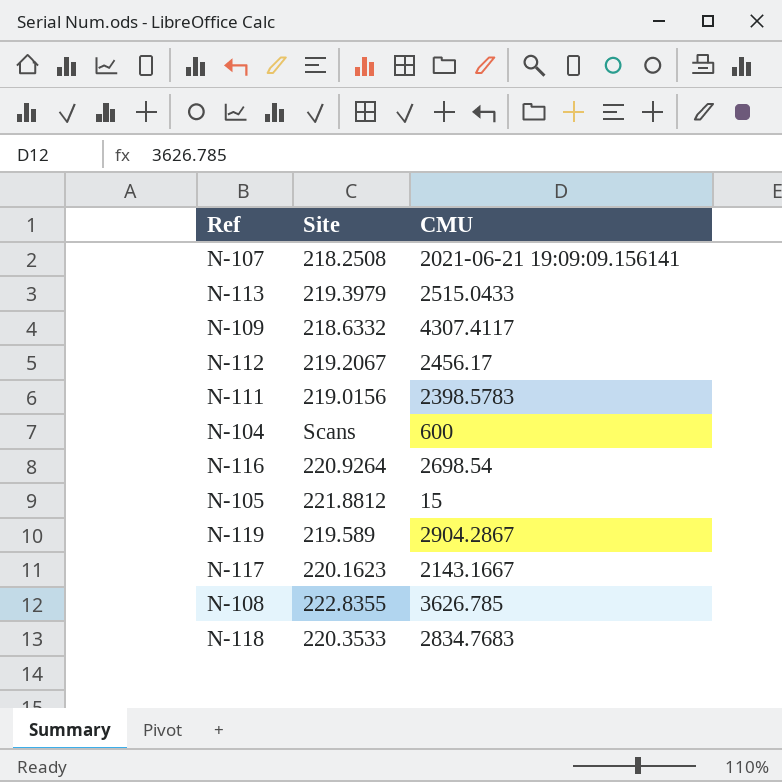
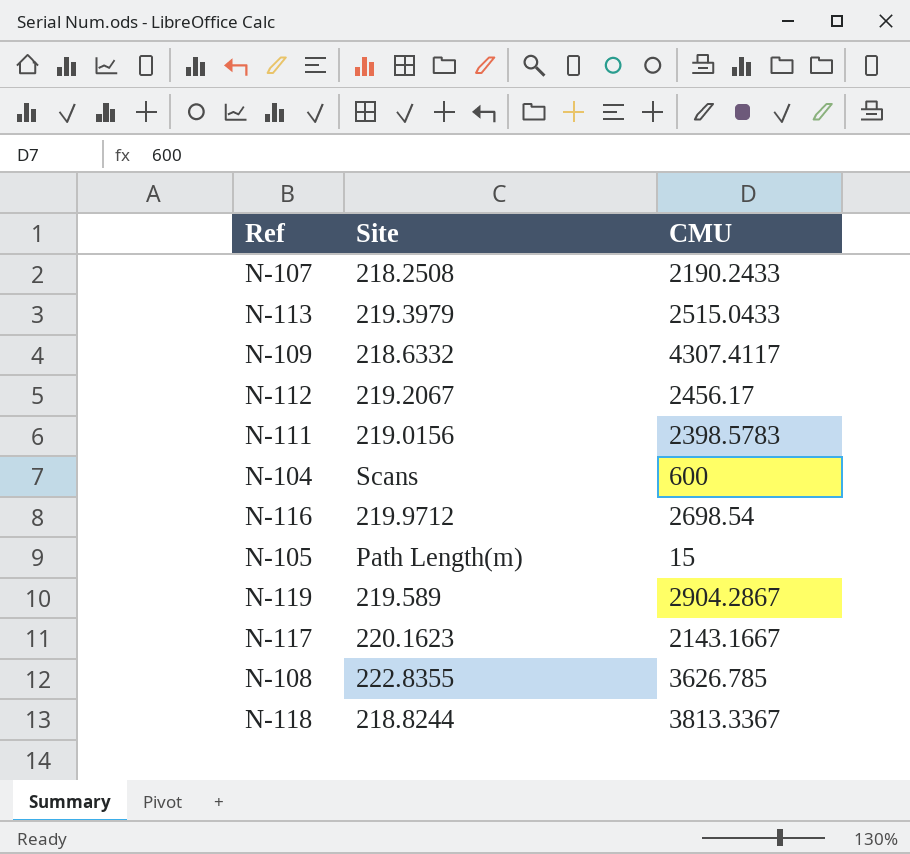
N-107 | CMU: 2021-06-21 19:09:09.156141 -> 2190.2433
N-116 | Site: 220.9264 -> 219.9712
N-105 | Site: 221.8812 -> Path Length(m)
N-118 | Site: 220.3533 -> 218.8244
N-118 | CMU: 2834.7683 -> 3813.3367

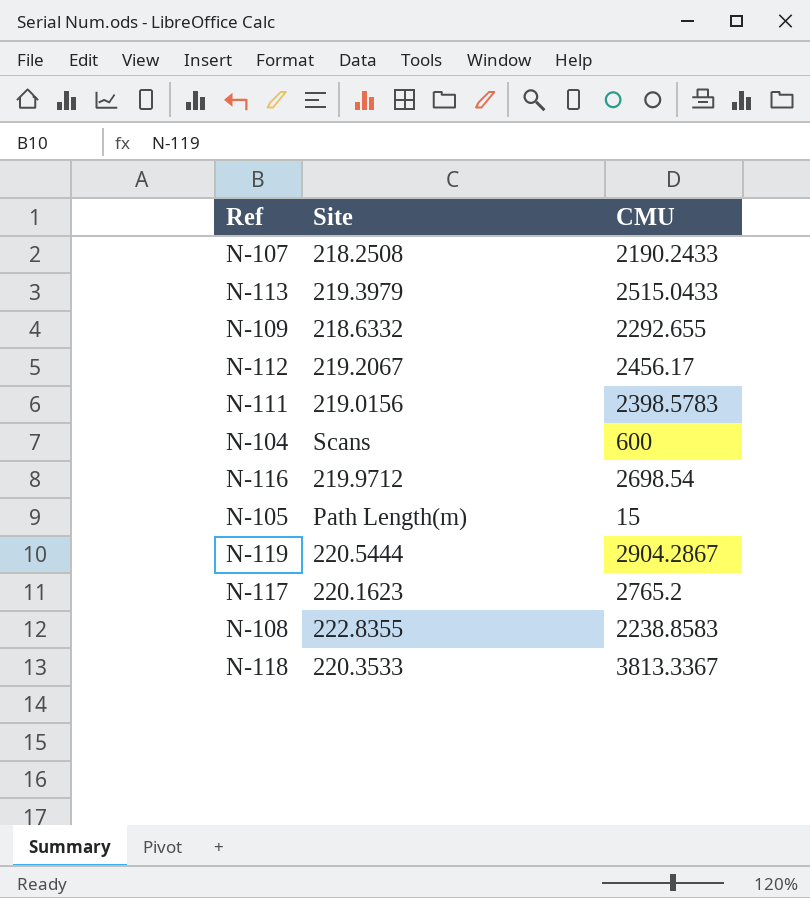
N-109 | CMU: 4307.4117 -> 2292.655
N-119 | Site: 219.589 -> 220.5444
N-117 | CMU: 2143.1667 -> 2765.2
N-108 | CMU: 3626.785 -> 2238.8583
N-118 | Site: 218.8244 -> 220.3533

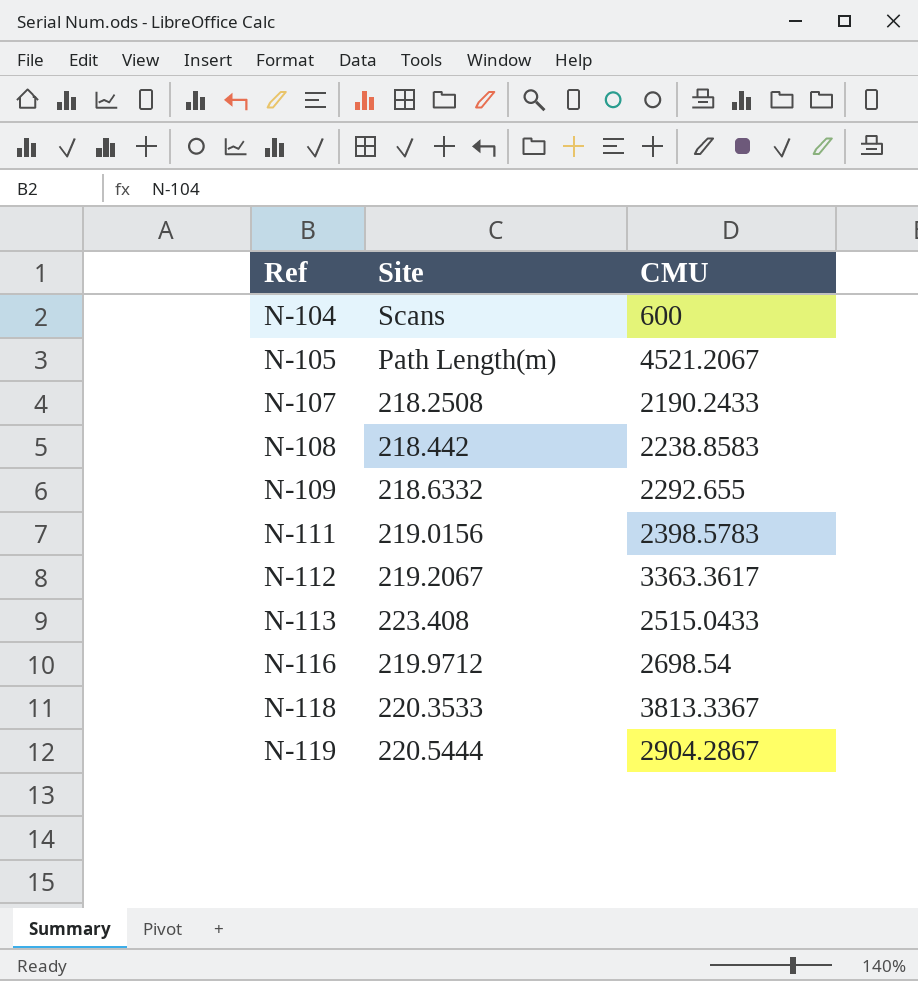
row order: none -> Ref ascending
row N-117: 220.1623 | 2765.2 -> none
N-105 | CMU: 15 -> 4521.2067
N-108 | Site: 222.8355 -> 218.442
N-112 | CMU: 2456.17 -> 3363.3617
N-113 | Site: 219.3979 -> 223.408

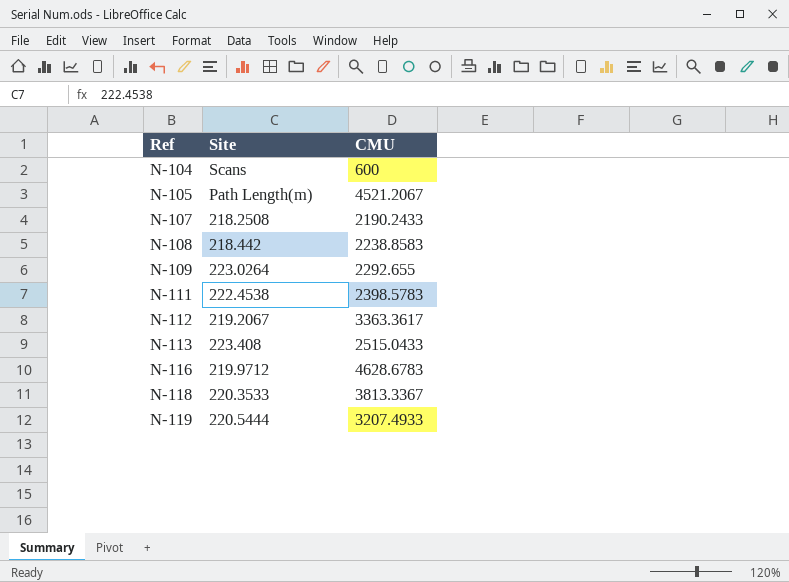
N-109 | Site: 218.6332 -> 223.0264
N-111 | Site: 219.0156 -> 222.4538
N-116 | CMU: 2698.54 -> 4628.6783
N-119 | CMU: 2904.2867 -> 3207.4933

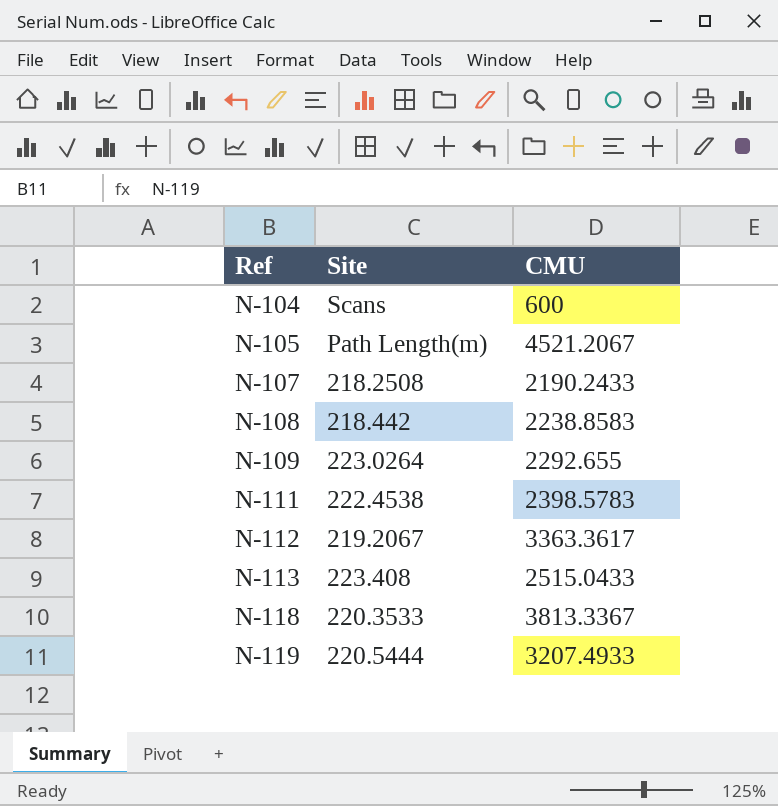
row N-116: 219.9712 | 4628.6783 -> none

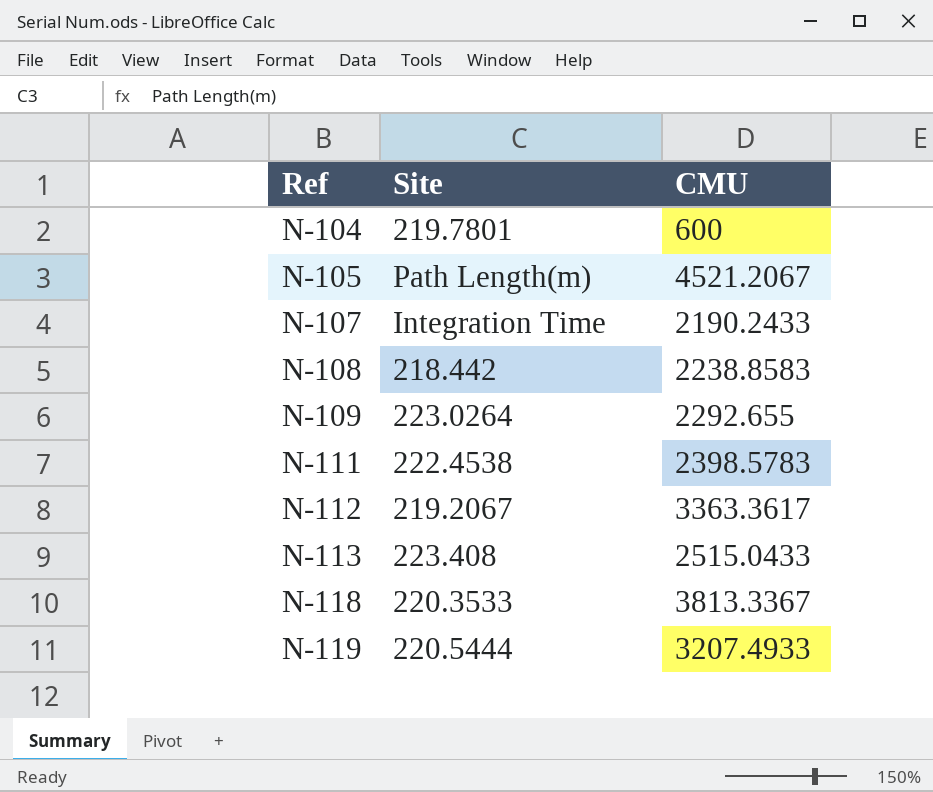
N-104 | Site: Scans -> 219.7801
N-107 | Site: 218.2508 -> Integration Time

